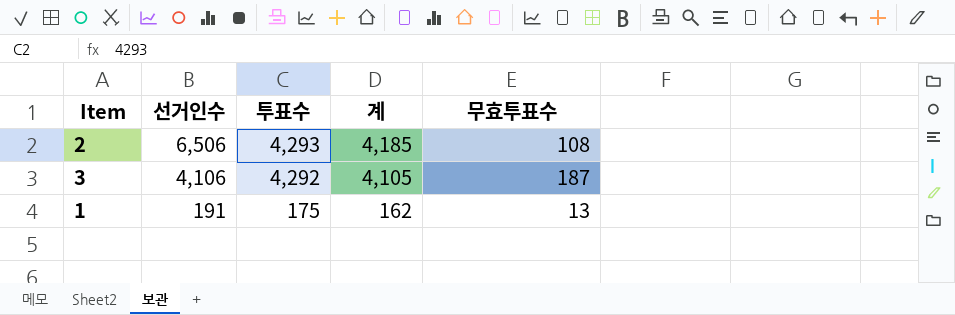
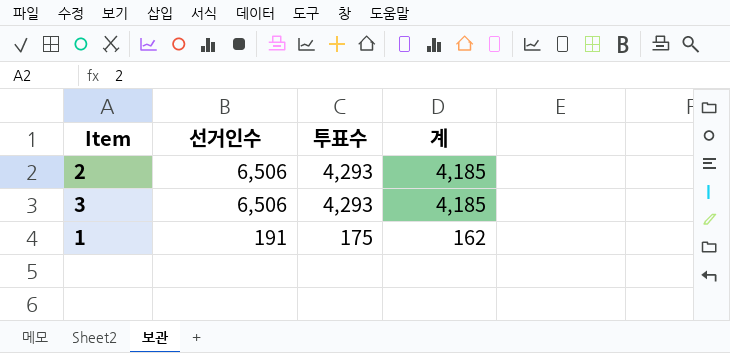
column 무효투표수 | formula: [투표수] - [계] -> none
3 | 선거인수: 4,106 -> 6,506
3 | 투표수: 4,292 -> 4,293
3 | 계: 4,105 -> 4,185

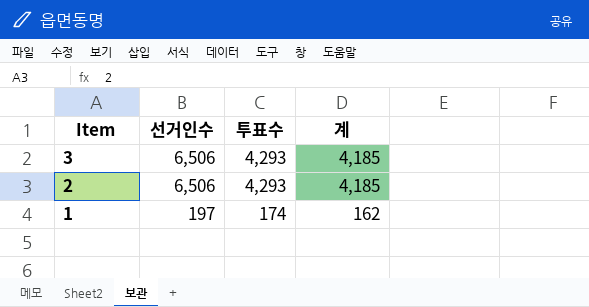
row order: 선거인수 descending -> Item descending
1 | 선거인수: 191 -> 197
1 | 투표수: 175 -> 174

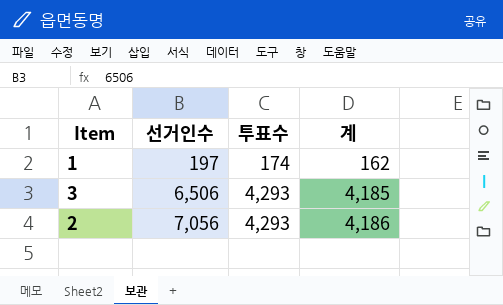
row order: Item descending -> 선거인수 ascending
2 | 선거인수: 6,506 -> 7,056
2 | 계: 4,185 -> 4,186

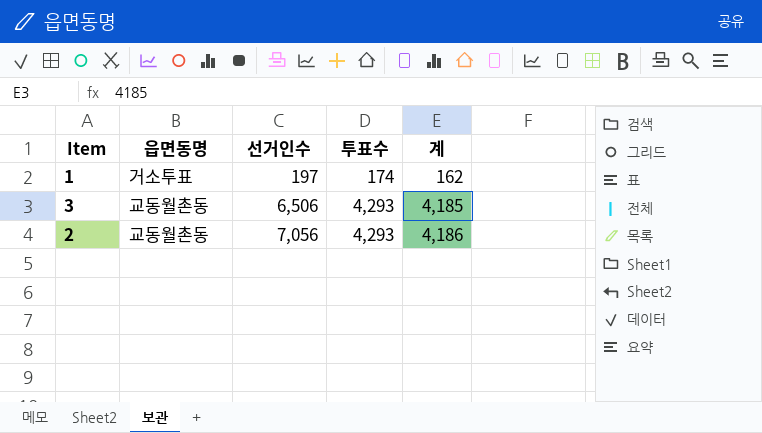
column 읍면동명 | position: none -> 2

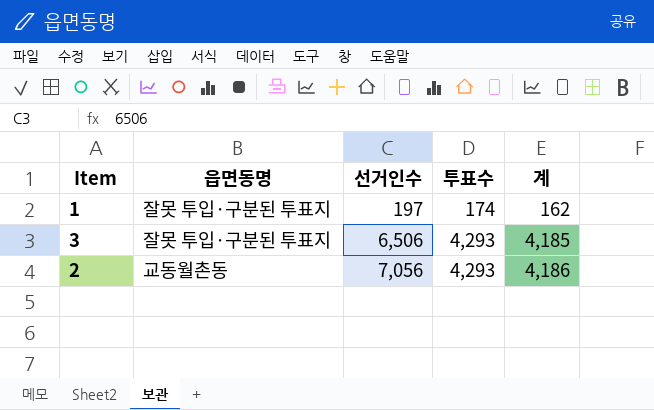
1 | 읍면동명: 거소투표 -> 잘못 투입·구분된 투표지
3 | 읍면동명: 교동월촌동 -> 잘못 투입·구분된 투표지

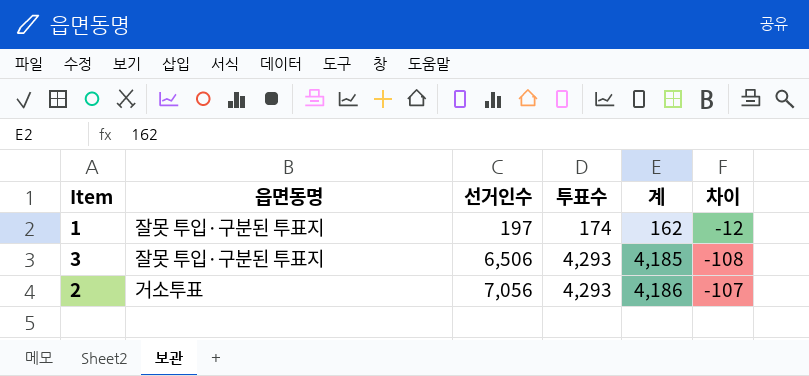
column 차이 | formula: none -> [계] - [투표수]
2 | 읍면동명: 교동월촌동 -> 거소투표

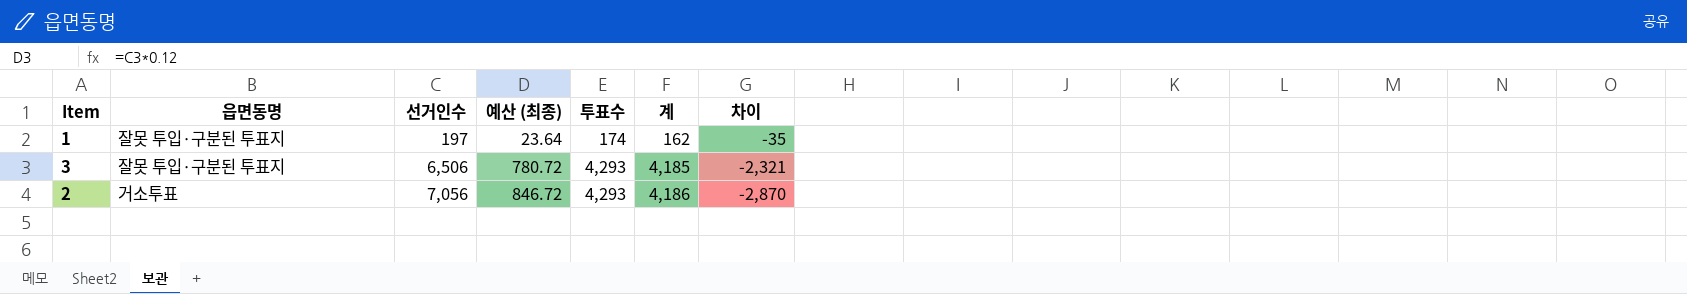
column 예산 (최종) | formula: none -> [선거인수] * 0.12
column 차이 | formula: [계] - [투표수] -> [계] - [선거인수]

